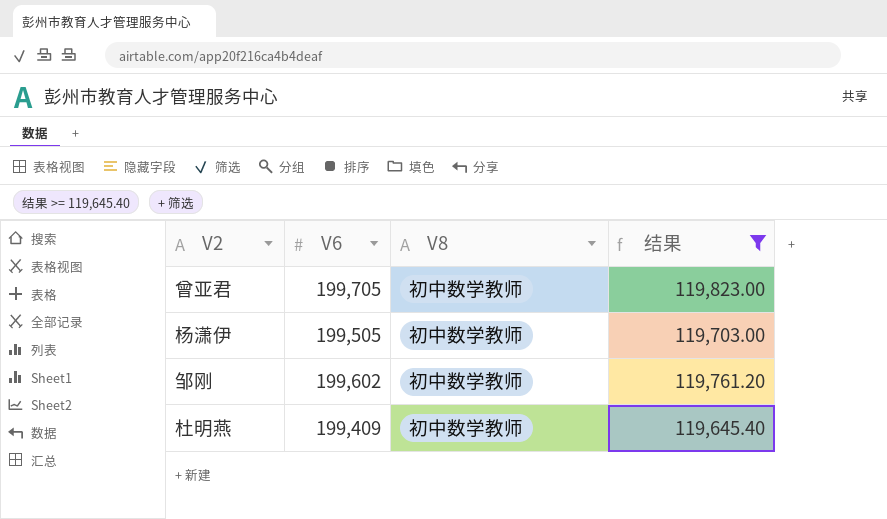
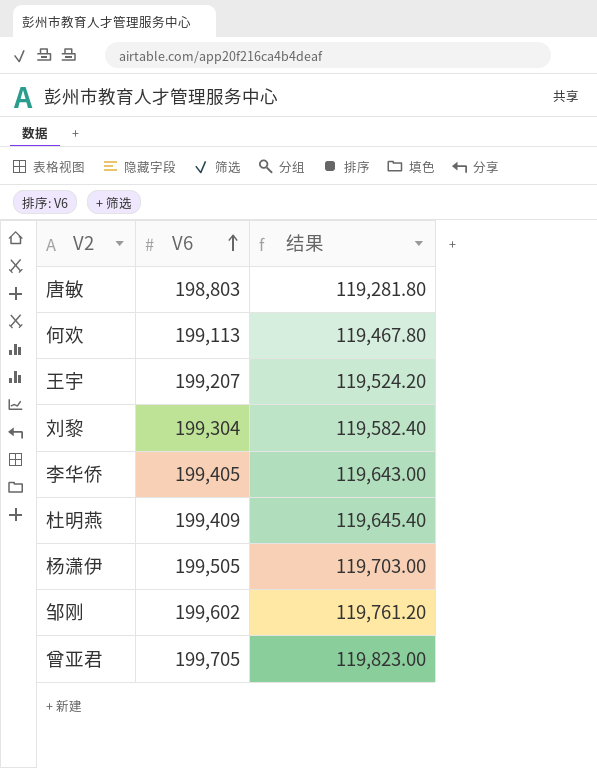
filter: 结果 >= 119,645.40 -> none
row order: none -> V6 ascending
column V8 | position: 3 -> none

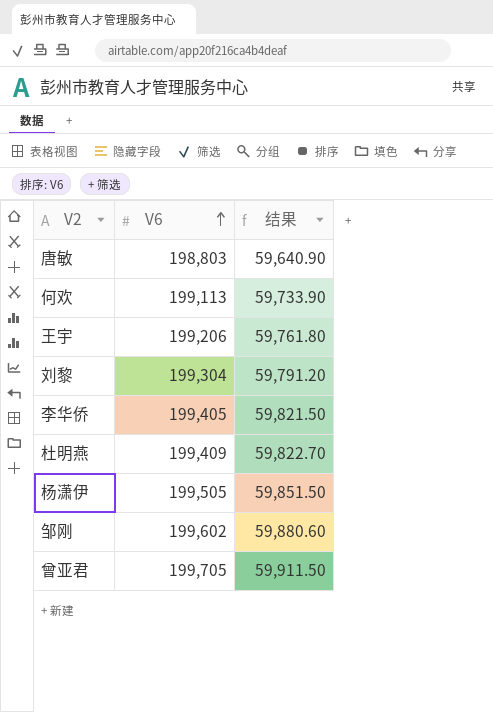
column 结果 | formula: [V6] * 0.6 -> [V6] * 0.3
王宇 | V6: 199,207 -> 199,206

